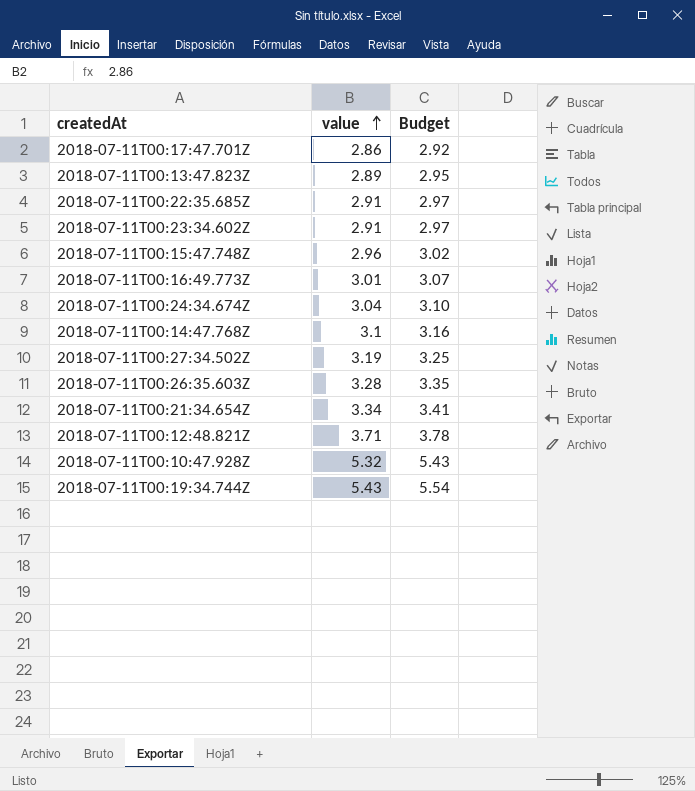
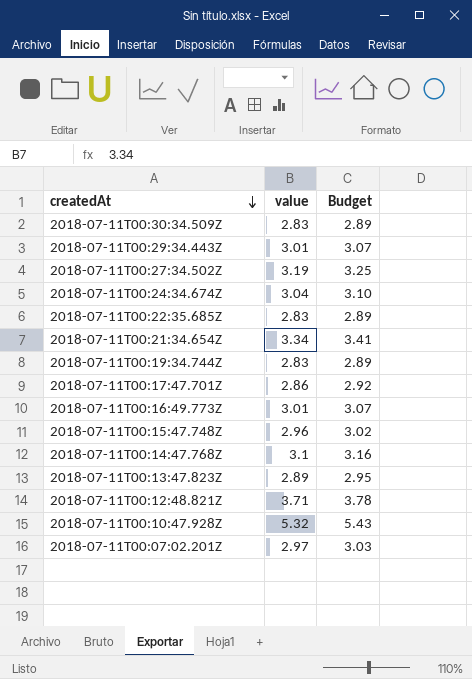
row order: value ascending -> createdAt descending
row 2018-07-11T00:23:34.602Z: 2.91 | 2.97 -> none
row 2018-07-11T00:26:35.603Z: 3.28 | 3.35 -> none
row 2018-07-11T00:30:34.509Z: none -> 2.83 | 2.89
row 2018-07-11T00:29:34.443Z: none -> 3.01 | 3.07
2018-07-11T00:22:35.685Z | value: 2.91 -> 2.83
2018-07-11T00:22:35.685Z | Budget: 2.97 -> 2.89
2018-07-11T00:19:34.744Z | value: 5.43 -> 2.83
2018-07-11T00:19:34.744Z | Budget: 5.54 -> 2.89
row 2018-07-11T00:07:02.201Z: none -> 2.97 | 3.03

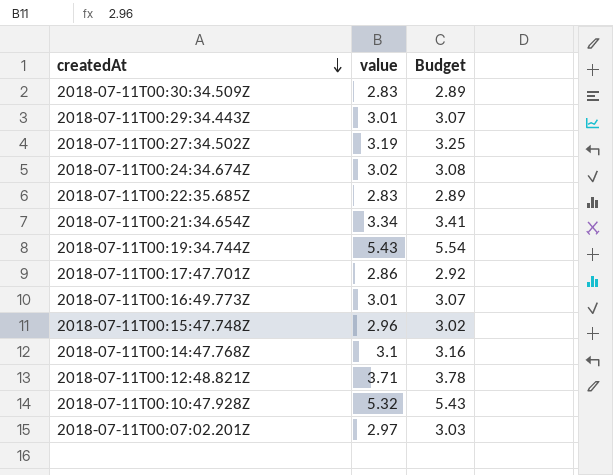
row 2018-07-11T00:13:47.823Z: 2.89 | 2.95 -> none
2018-07-11T00:24:34.674Z | value: 3.04 -> 3.02
2018-07-11T00:24:34.674Z | Budget: 3.10 -> 3.08
2018-07-11T00:19:34.744Z | value: 2.83 -> 5.43
2018-07-11T00:19:34.744Z | Budget: 2.89 -> 5.54

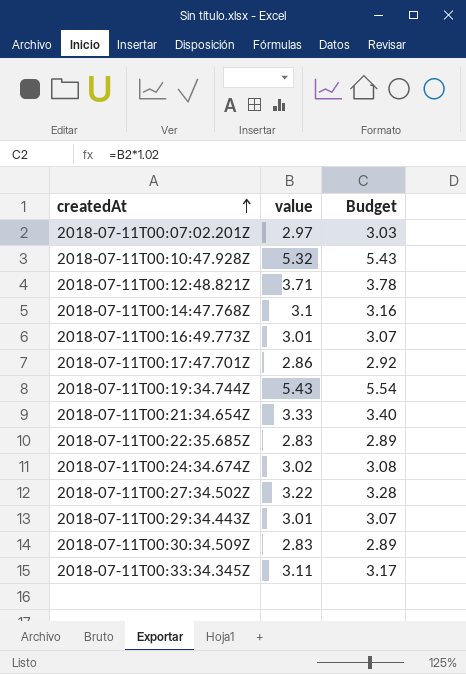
row order: createdAt descending -> createdAt ascending
row 2018-07-11T00:15:47.748Z: 2.96 | 3.02 -> none
2018-07-11T00:21:34.654Z | value: 3.34 -> 3.33
2018-07-11T00:21:34.654Z | Budget: 3.41 -> 3.40
2018-07-11T00:27:34.502Z | value: 3.19 -> 3.22
2018-07-11T00:27:34.502Z | Budget: 3.25 -> 3.28
row 2018-07-11T00:33:34.345Z: none -> 3.11 | 3.17

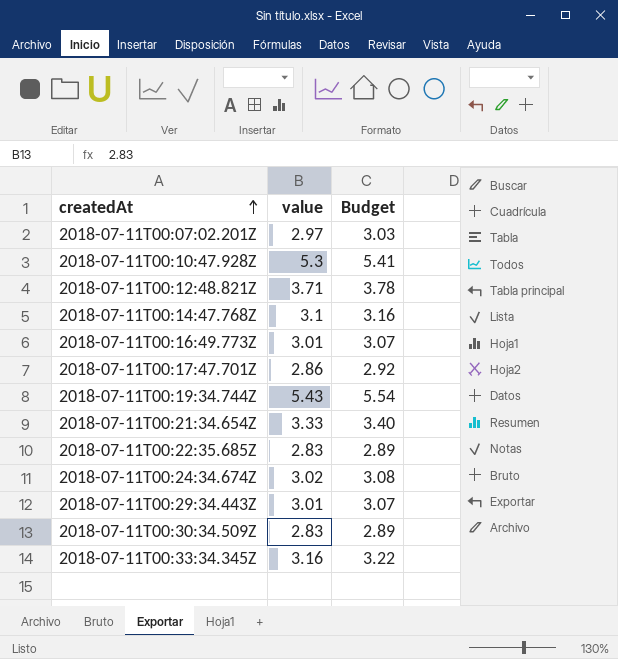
row 2018-07-11T00:27:34.502Z: 3.22 | 3.28 -> none
2018-07-11T00:10:47.928Z | value: 5.32 -> 5.3
2018-07-11T00:10:47.928Z | Budget: 5.43 -> 5.41
2018-07-11T00:33:34.345Z | value: 3.11 -> 3.16
2018-07-11T00:33:34.345Z | Budget: 3.17 -> 3.22

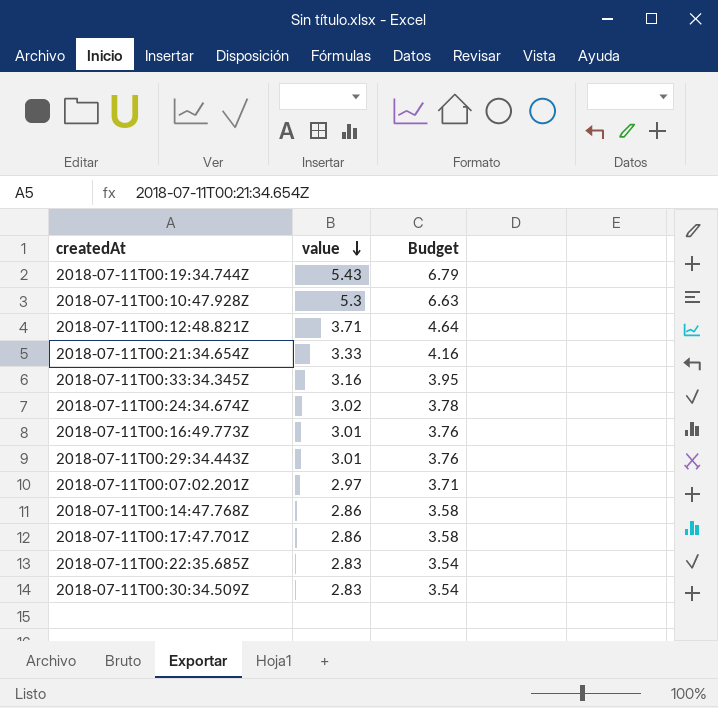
row order: createdAt ascending -> value descending
column Budget | formula: [value] * 1.02 -> [value] * 1.25
2018-07-11T00:14:47.768Z | value: 3.1 -> 2.86

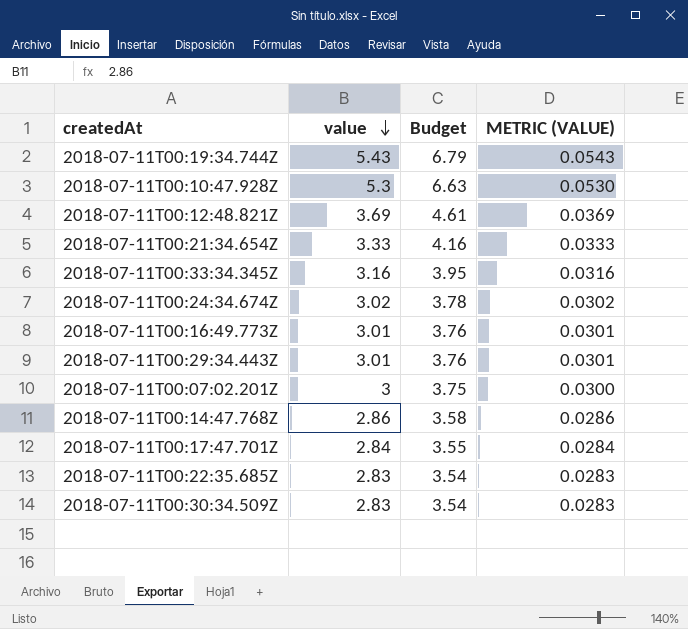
column METRIC (VALUE) | formula: none -> [value] * 0.01
2018-07-11T00:12:48.821Z | value: 3.71 -> 3.69
2018-07-11T00:12:48.821Z | Budget: 4.64 -> 4.61
2018-07-11T00:07:02.201Z | value: 2.97 -> 3
2018-07-11T00:07:02.201Z | Budget: 3.71 -> 3.75
2018-07-11T00:17:47.701Z | value: 2.86 -> 2.84
2018-07-11T00:17:47.701Z | Budget: 3.58 -> 3.55

